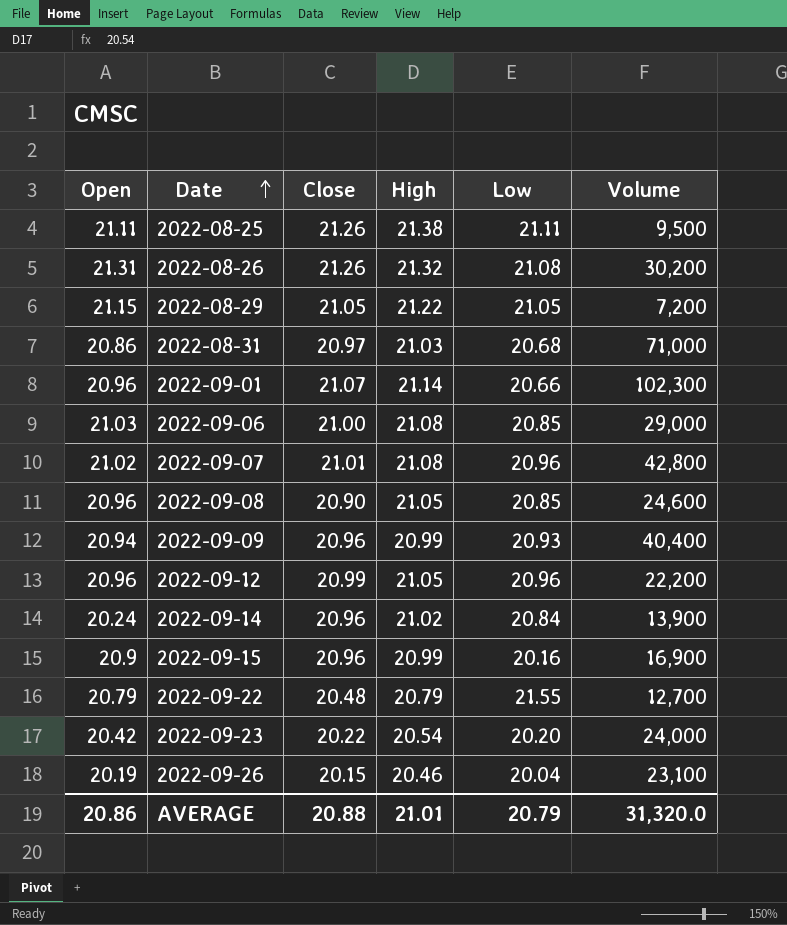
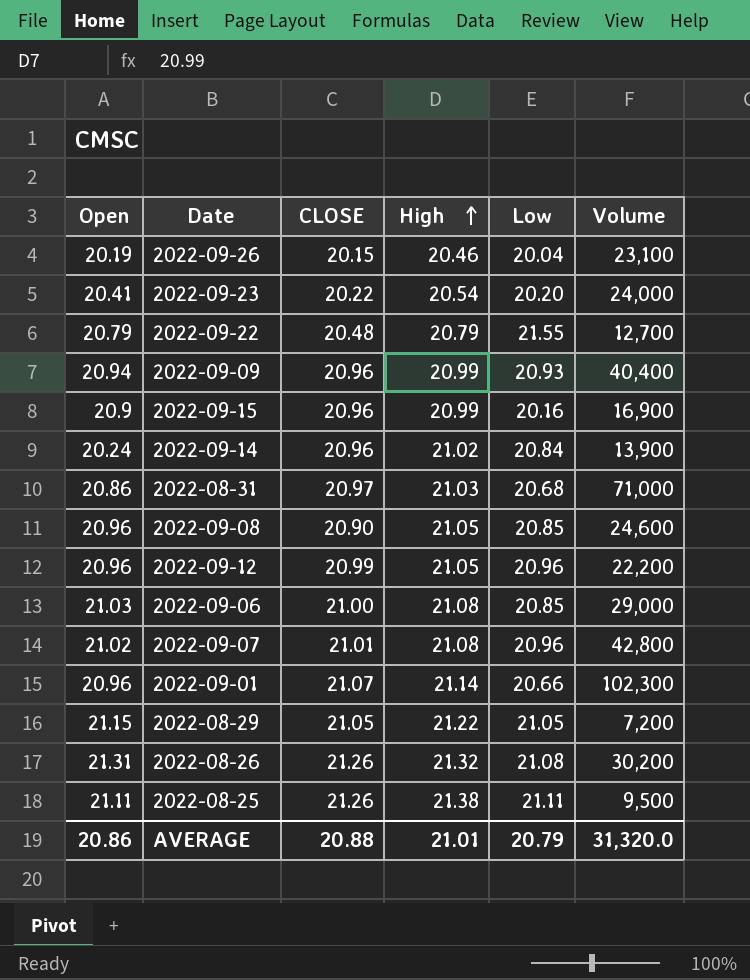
row order: Date ascending -> High ascending
column name: Close -> CLOSE
2022-09-23 | Open: 20.42 -> 20.41

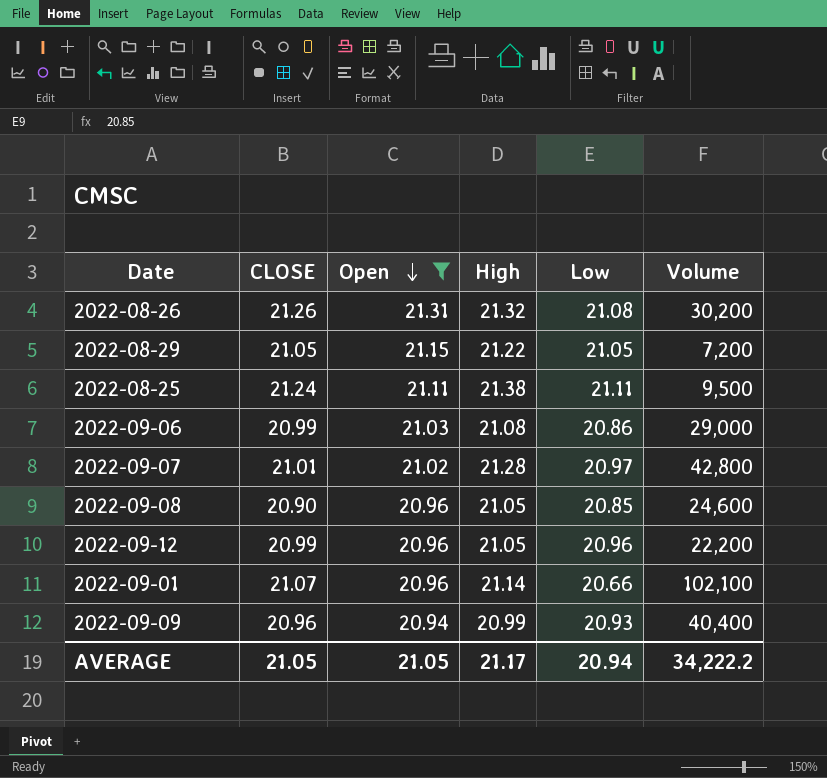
filter: none -> Open >= 20.94
row order: High ascending -> Open descending
column Open | position: 1 -> 3
2022-08-25 | CLOSE: 21.26 -> 21.24
2022-09-06 | CLOSE: 21.00 -> 20.99
2022-09-06 | Low: 20.85 -> 20.86
2022-09-07 | High: 21.08 -> 21.28
2022-09-07 | Low: 20.96 -> 20.97
2022-09-01 | Volume: 102,300 -> 102,100
AVERAGE | CLOSE: 20.88 -> 21.05
AVERAGE | Open: 20.86 -> 21.05
AVERAGE | High: 21.01 -> 21.17
AVERAGE | Low: 20.79 -> 20.94
AVERAGE | Volume: 31,320.0 -> 34,222.2

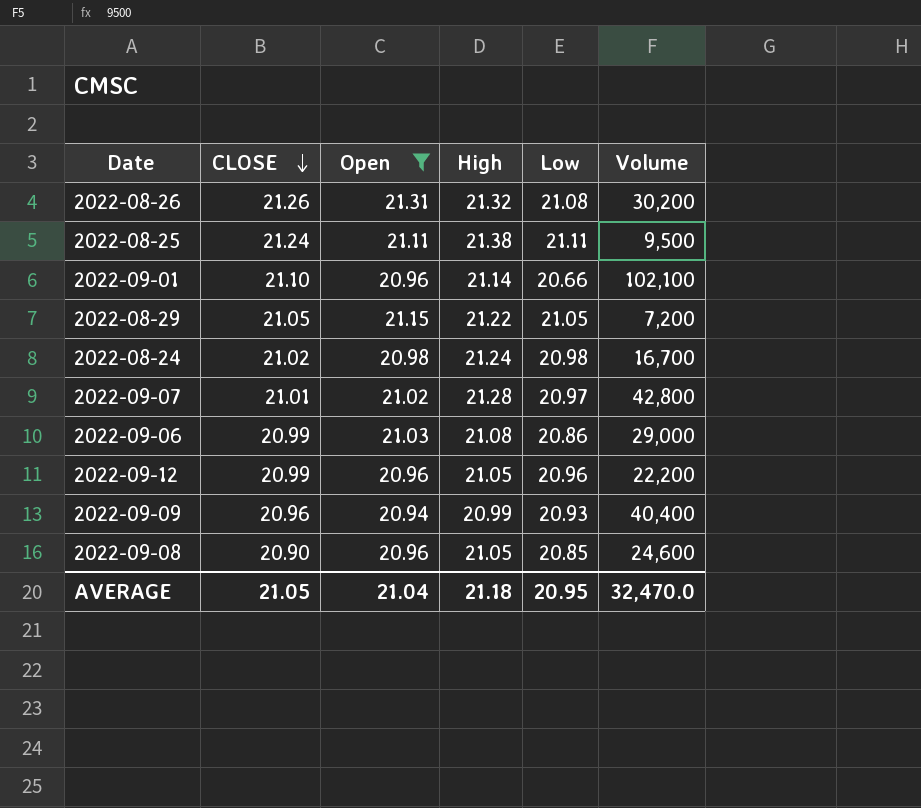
row order: Open descending -> CLOSE descending
2022-09-01 | CLOSE: 21.07 -> 21.10
row 2022-08-24: none -> 21.02 | 20.98 | 21.24 | 20.98 | 16,700
AVERAGE | Open: 21.05 -> 21.04
AVERAGE | High: 21.17 -> 21.18
AVERAGE | Low: 20.94 -> 20.95
AVERAGE | Volume: 34,222.2 -> 32,470.0

